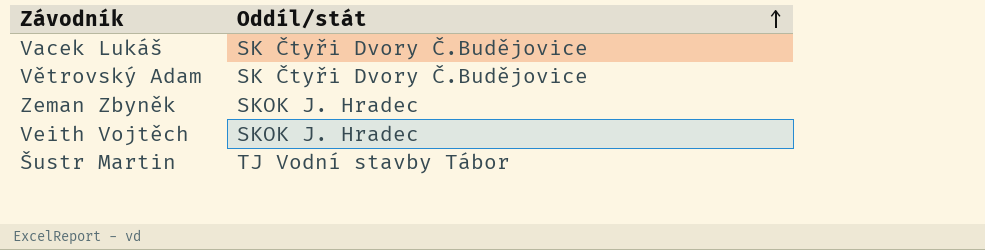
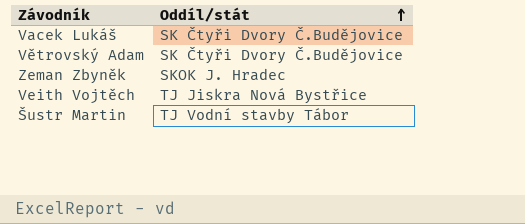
Veith Vojtěch | Oddíl/stát: SKOK J. Hradec -> TJ Jiskra Nová Bystřice

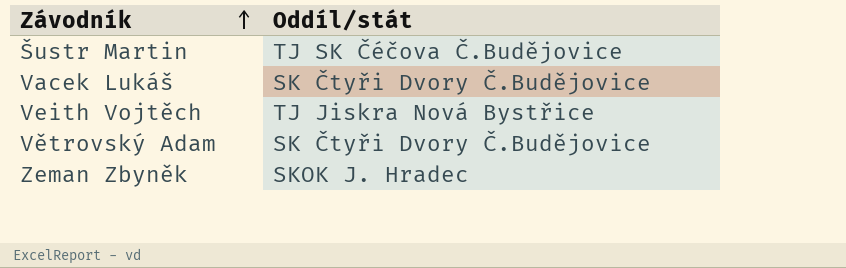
row order: Oddíl/stát ascending -> Závodník ascending
Šustr Martin | Oddíl/stát: TJ Vodní stavby Tábor -> TJ SK Čéčova Č.Budějovice

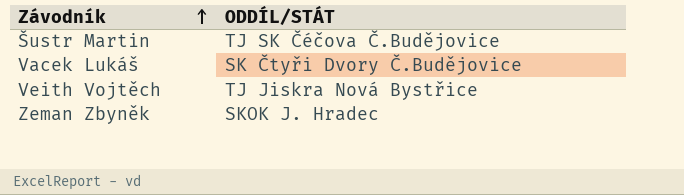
column name: Oddíl/stát -> ODDÍL/STÁT
row Větrovský Adam: SK Čtyři Dvory Č.Budějovice -> none

